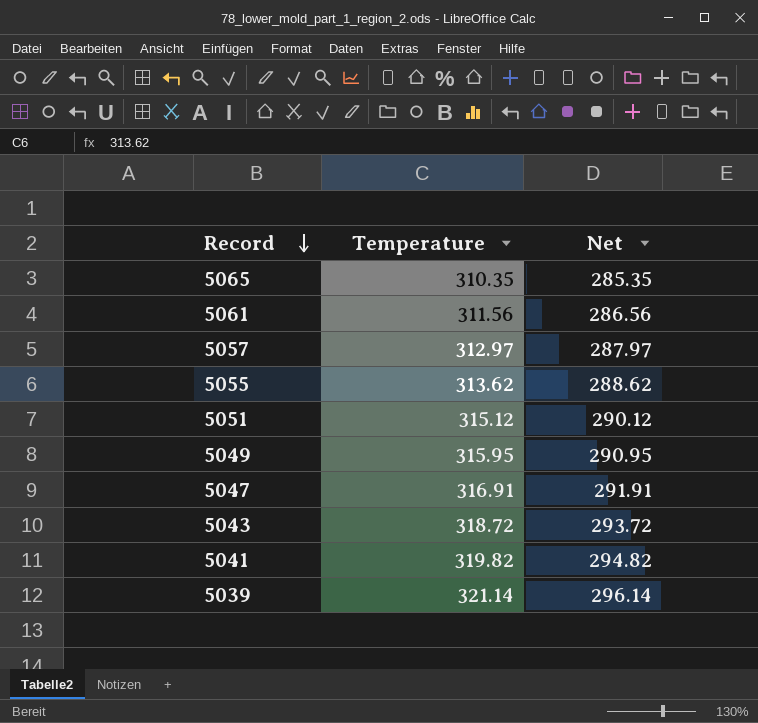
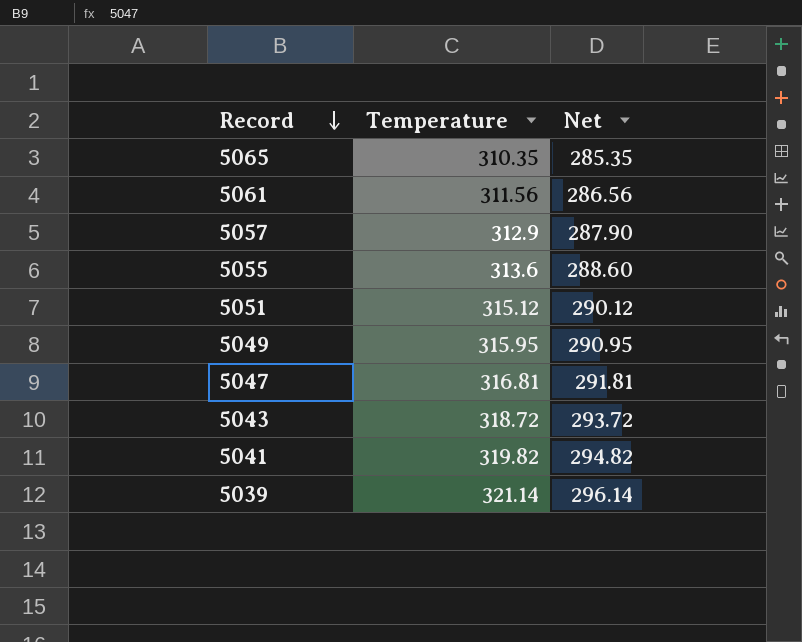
5057 | Temperature: 312.97 -> 312.9
5057 | Net: 287.97 -> 287.90
5055 | Temperature: 313.62 -> 313.6
5055 | Net: 288.62 -> 288.60
5047 | Temperature: 316.91 -> 316.81
5047 | Net: 291.91 -> 291.81

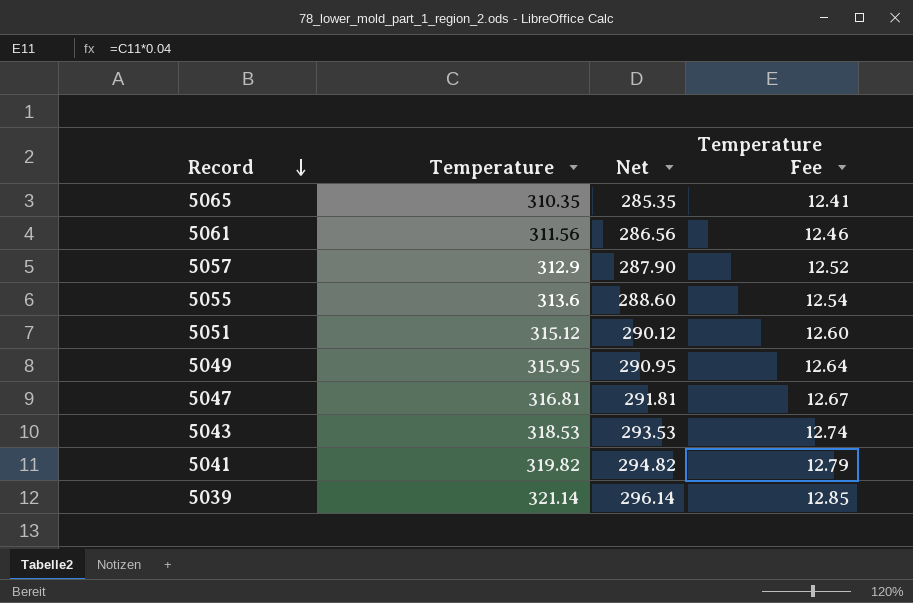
column Temperature Fee | formula: none -> [Temperature] * 0.04
5043 | Temperature: 318.72 -> 318.53
5043 | Net: 293.72 -> 293.53

